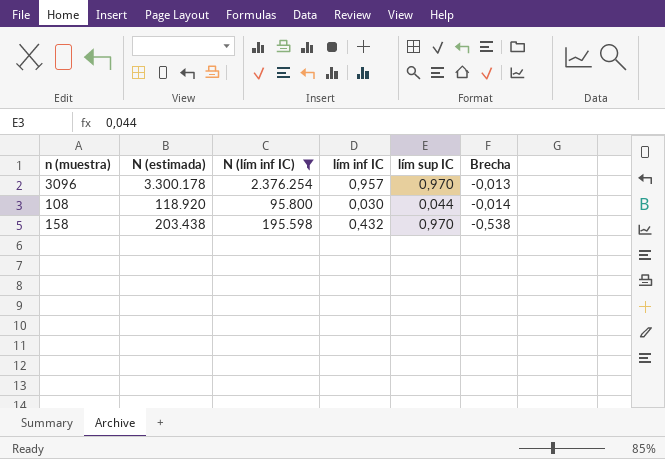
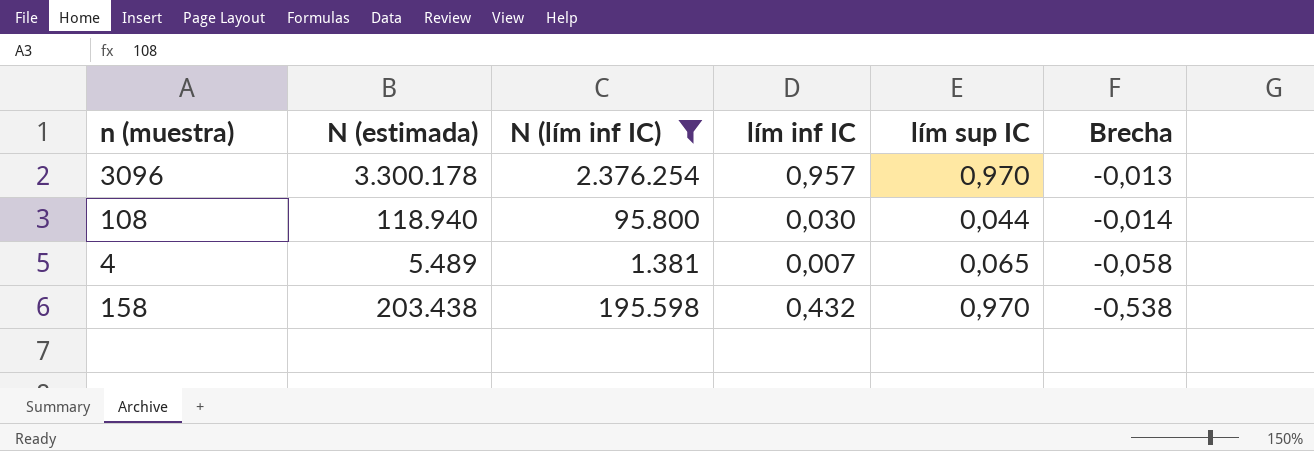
108 | N (estimada): 118.920 -> 118.940
row 4: none -> 5.489 | 1.381 | 0,007 | 0,065 | -0,058

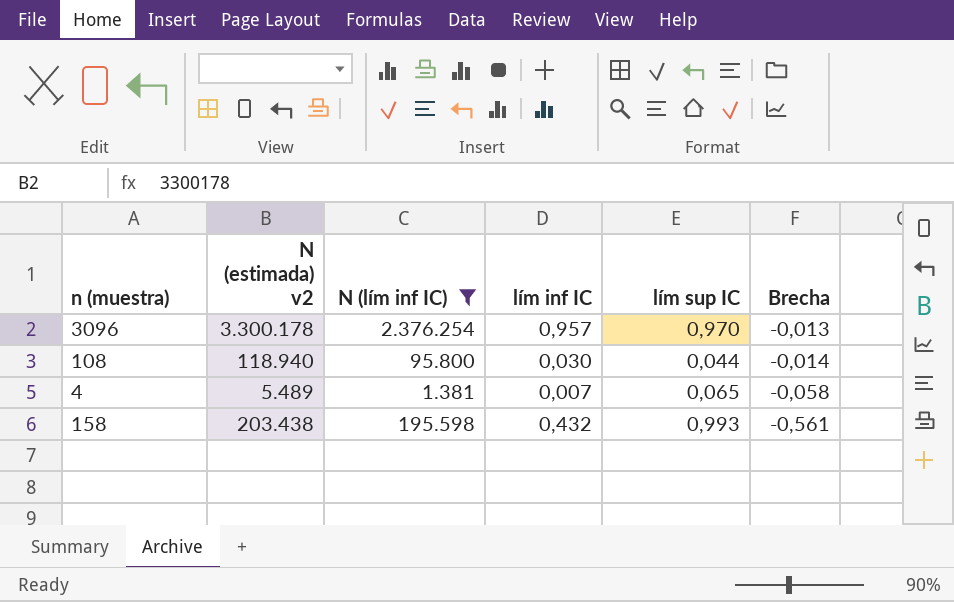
column name: N (estimada) -> N (estimada) v2
158 | lím sup IC: 0,970 -> 0,993
158 | Brecha: -0,538 -> -0,561

